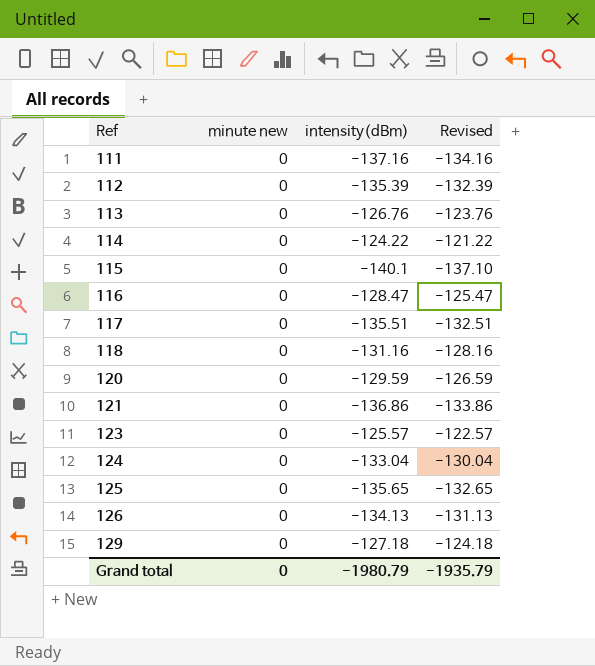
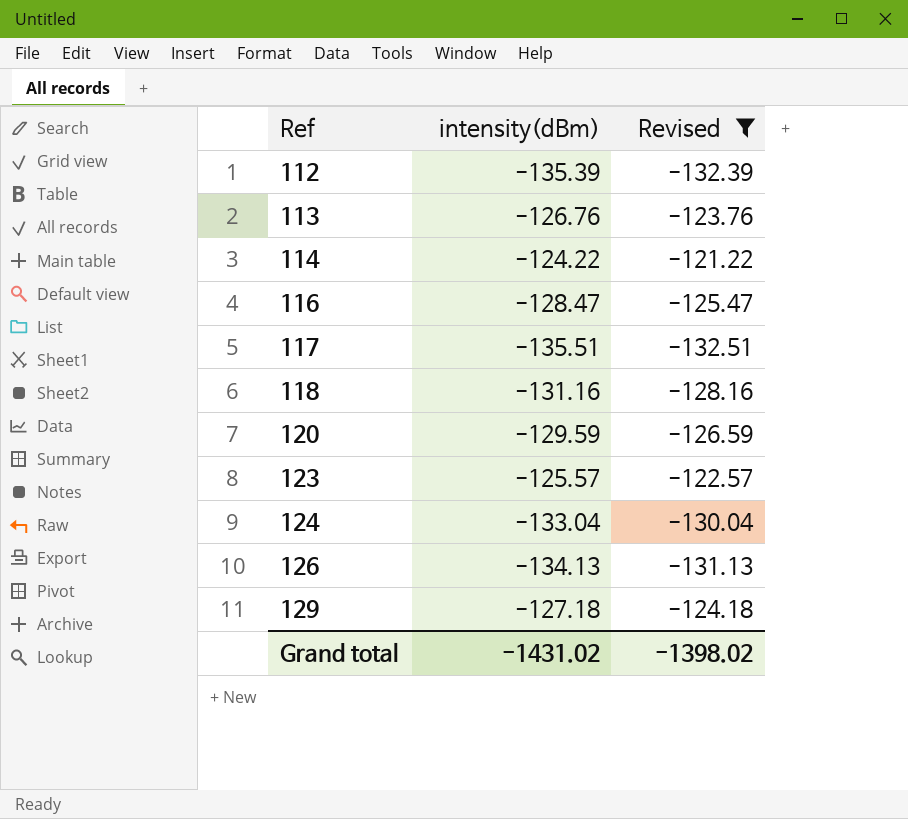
filter: none -> Revised >= -132.51
column minute new | position: 2 -> none
Grand total | intensity(dBm): -1980.79 -> -1431.02
Grand total | Revised: -1935.79 -> -1398.02

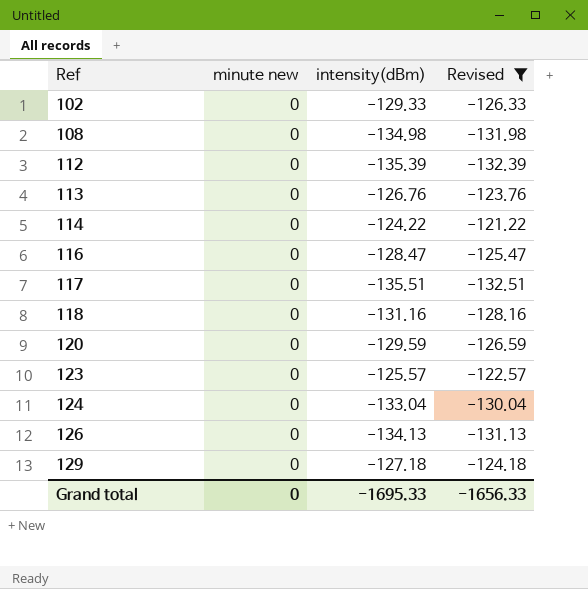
column minute new | position: none -> 2
row 102: none -> 0 | -129.33 | -126.33
row 108: none -> 0 | -134.98 | -131.98
Grand total | intensity(dBm): -1431.02 -> -1695.33
Grand total | Revised: -1398.02 -> -1656.33

